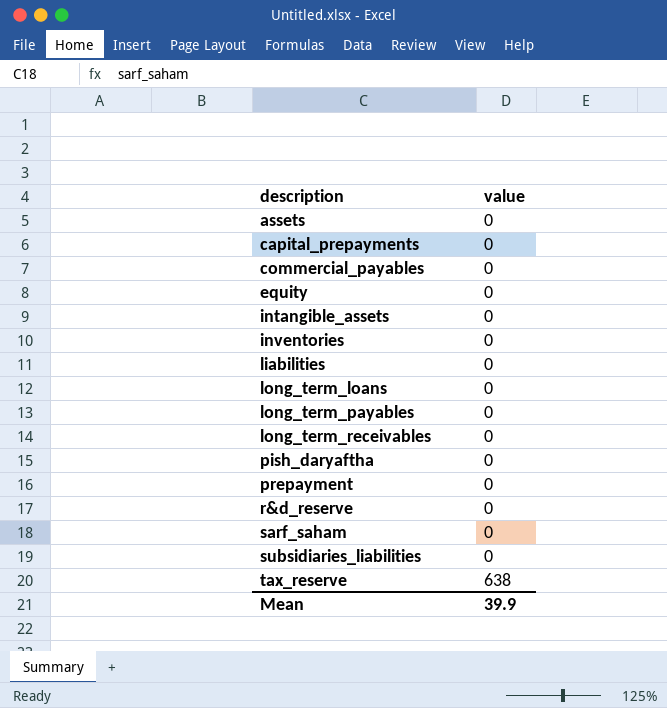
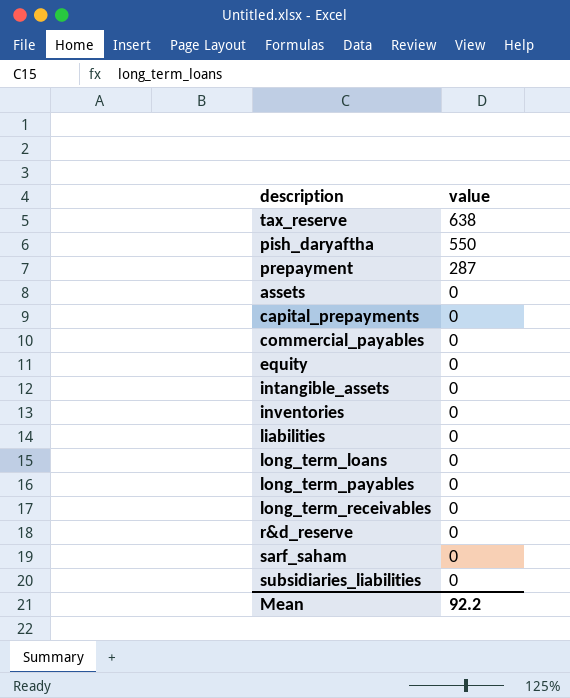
row order: description ascending -> value descending
pish_daryaftha | value: 0 -> 550
prepayment | value: 0 -> 287
Mean | value: 39.9 -> 92.2

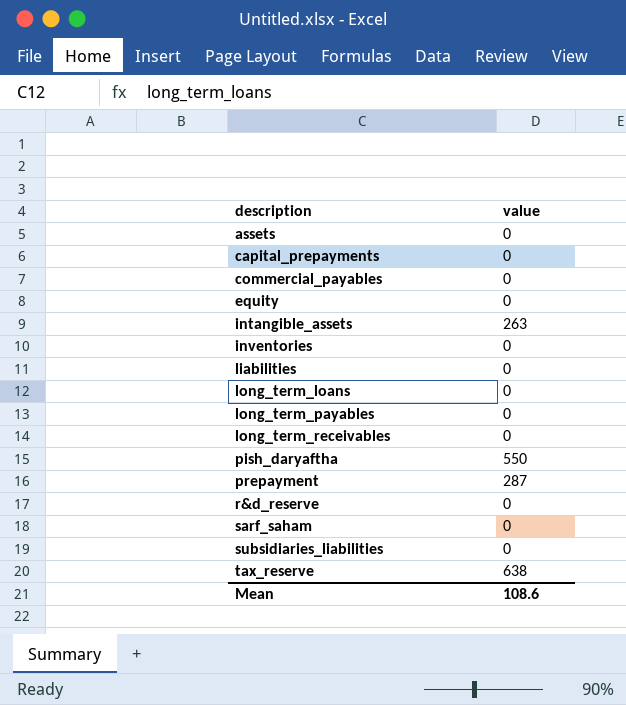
row order: value descending -> description ascending
intangible_assets | value: 0 -> 263
Mean | value: 92.2 -> 108.6

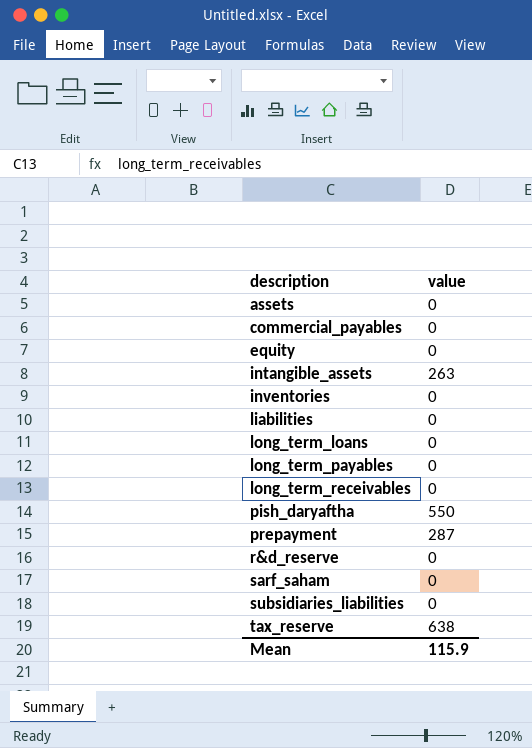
row capital_prepayments: 0 -> none
Mean | value: 108.6 -> 115.9

